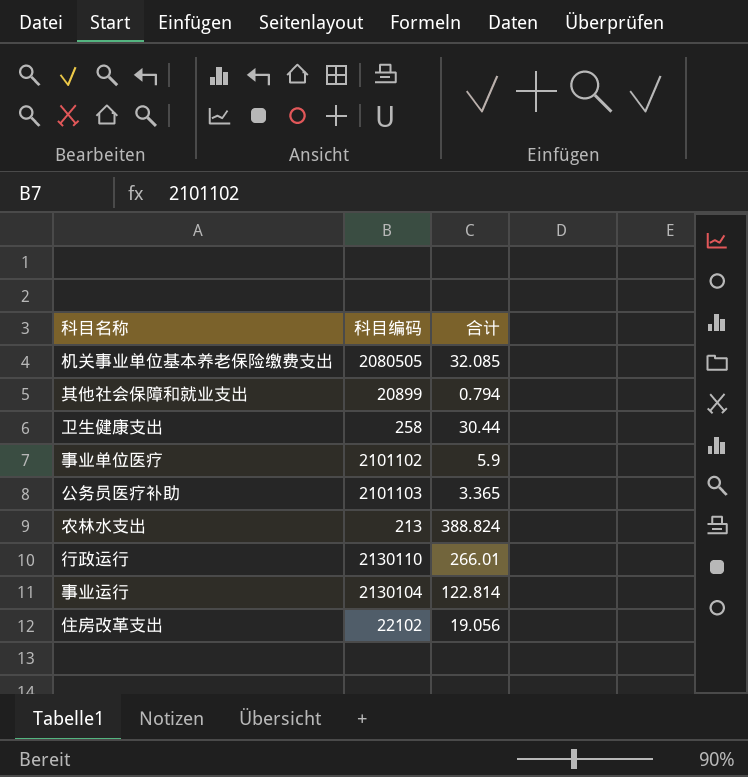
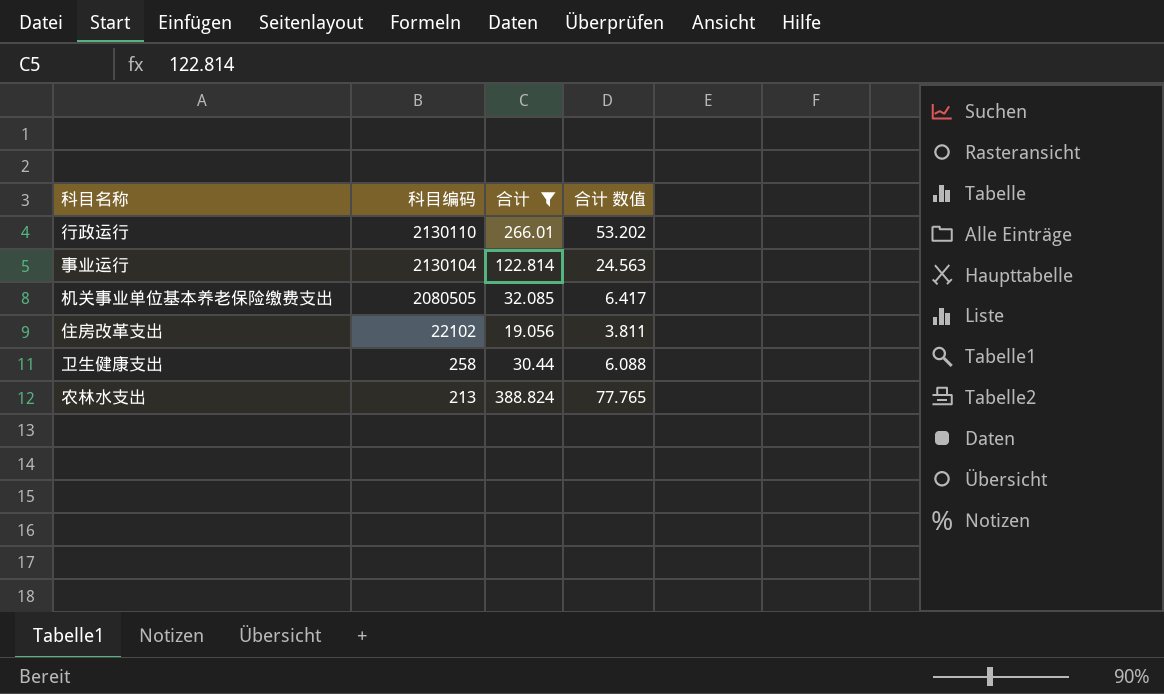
filter: none -> 合计 >= 19.056
row order: none -> 科目编码 descending
column 合计 数值 | formula: none -> [合计] * 0.2

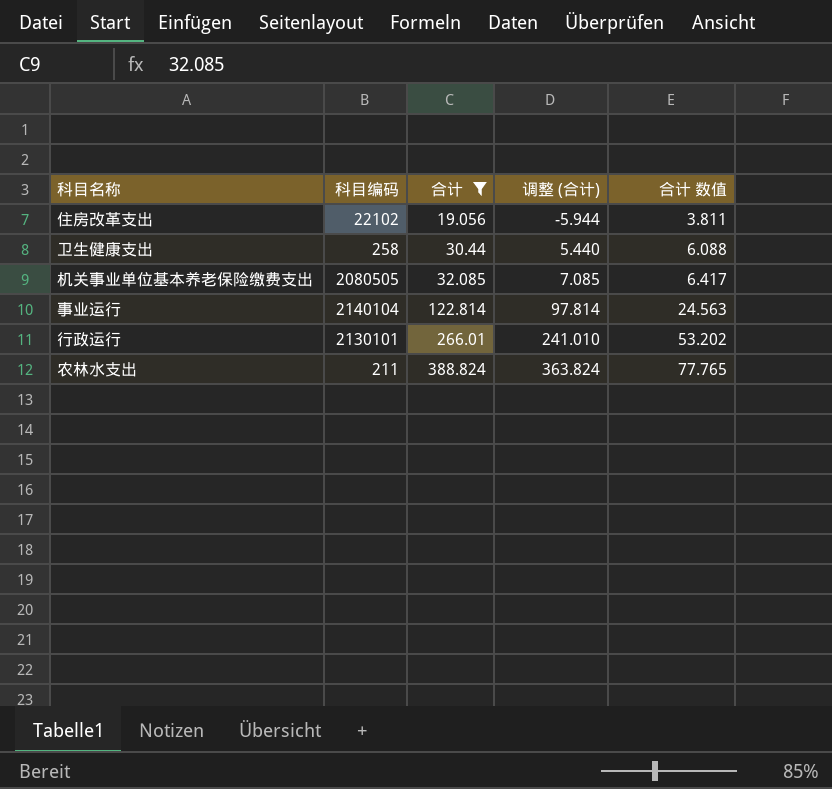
row order: 科目编码 descending -> 合计 ascending
column 调整 (合计) | formula: none -> [合计] - 25
事业运行 | 科目编码: 2130104 -> 2140104
行政运行 | 科目编码: 2130110 -> 2130101
农林水支出 | 科目编码: 213 -> 211

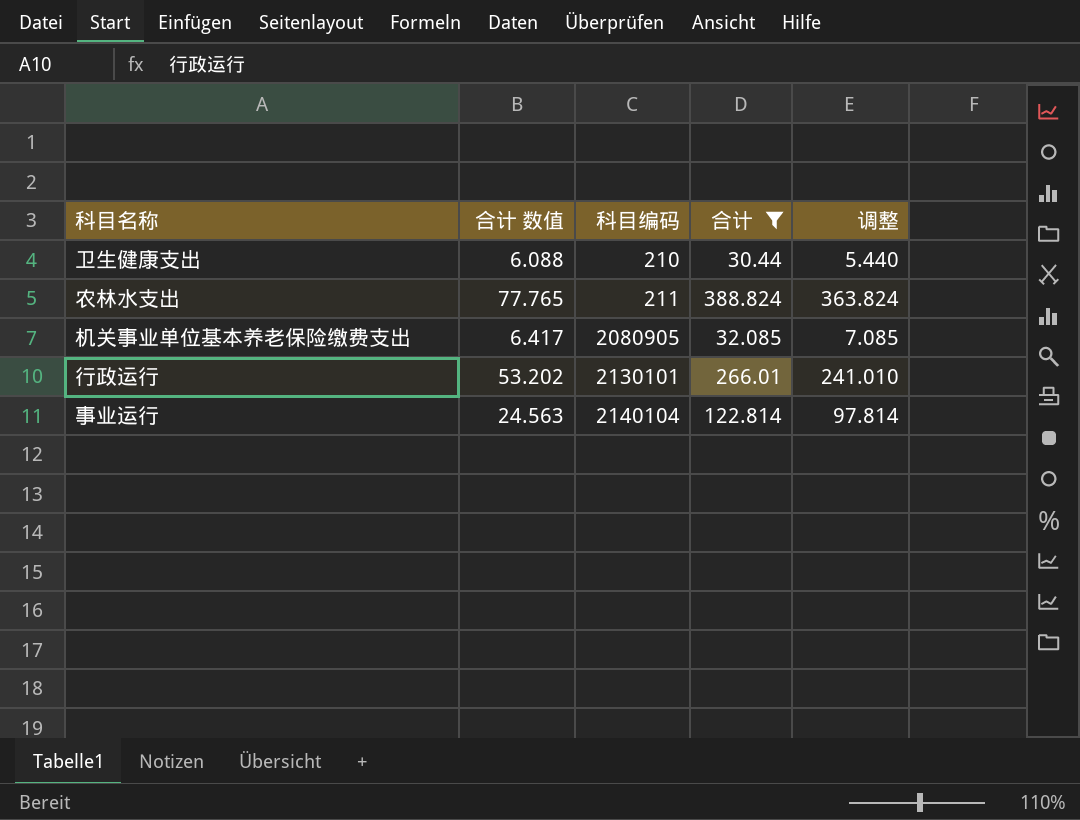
row order: 合计 ascending -> 科目编码 ascending
column 合计 数值 | position: 5 -> 2
column name: 调整 (合计) -> 调整
row 住房改革支出: 22102 | 19.056 | -5.944 | 3.811 -> none
卫生健康支出 | 科目编码: 258 -> 210
机关事业单位基本养老保险缴费支出 | 科目编码: 2080505 -> 2080905

